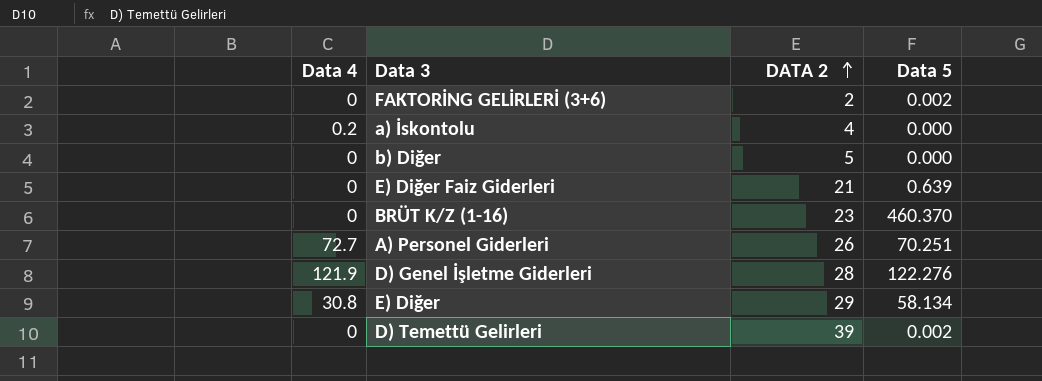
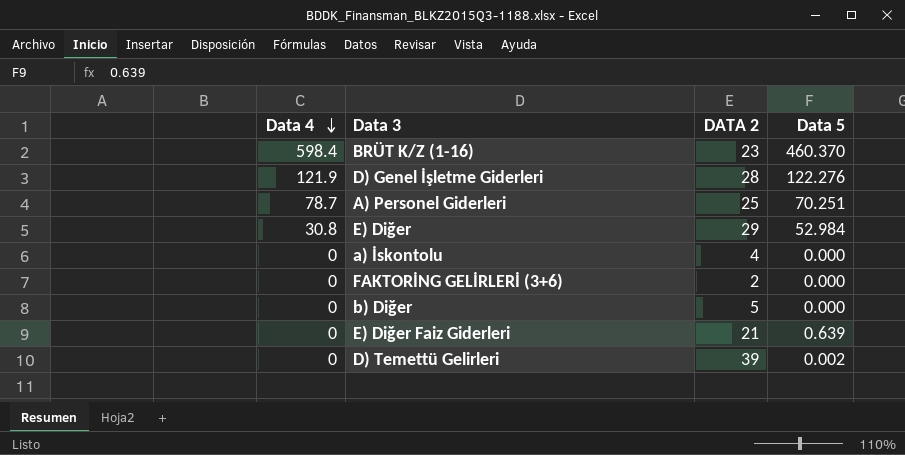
row order: DATA 2 ascending -> Data 4 descending
BRÜT K/Z (1-16) | Data 4: 0 -> 598.4
A) Personel Giderleri | Data 4: 72.7 -> 78.7
A) Personel Giderleri | DATA 2: 26 -> 25
E) Diğer | Data 5: 58.134 -> 52.984
a) İskontolu | Data 4: 0.2 -> 0
FAKTORİNG GELİRLERİ (3+6) | Data 5: 0.002 -> 0.000

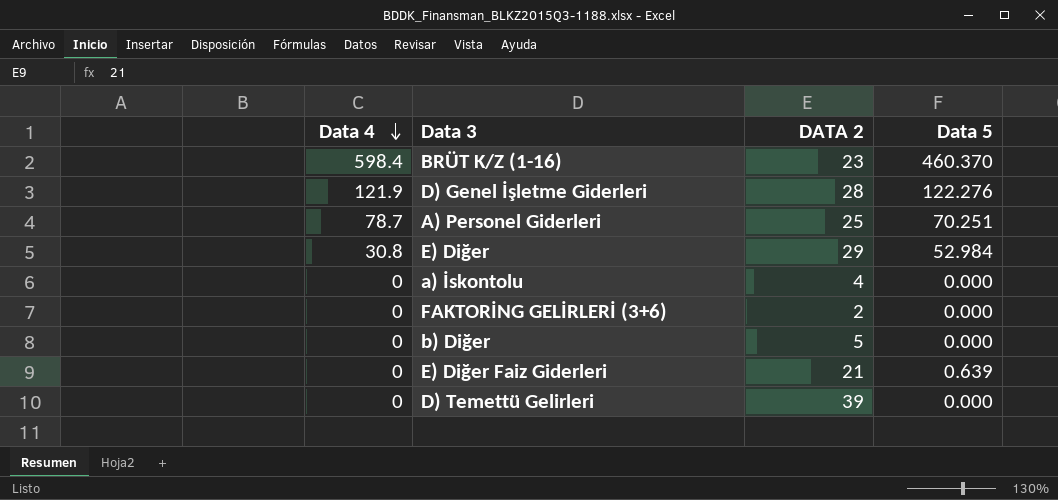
D) Temettü Gelirleri | Data 5: 0.002 -> 0.000

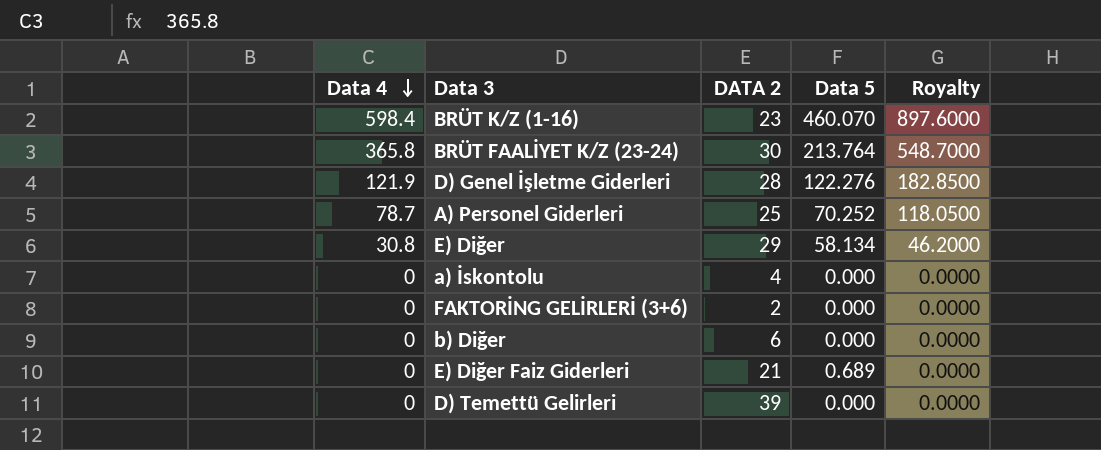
column Royalty | formula: none -> [Data 4] * 1.5
BRÜT K/Z (1-16) | Data 5: 460.370 -> 460.070
row BRÜT FAALİYET K/Z (23-24): none -> 365.8 | 30 | 213.764 | 548.7000
A) Personel Giderleri | Data 5: 70.251 -> 70.252
E) Diğer | Data 5: 52.984 -> 58.134
b) Diğer | DATA 2: 5 -> 6
E) Diğer Faiz Giderleri | Data 5: 0.639 -> 0.689

